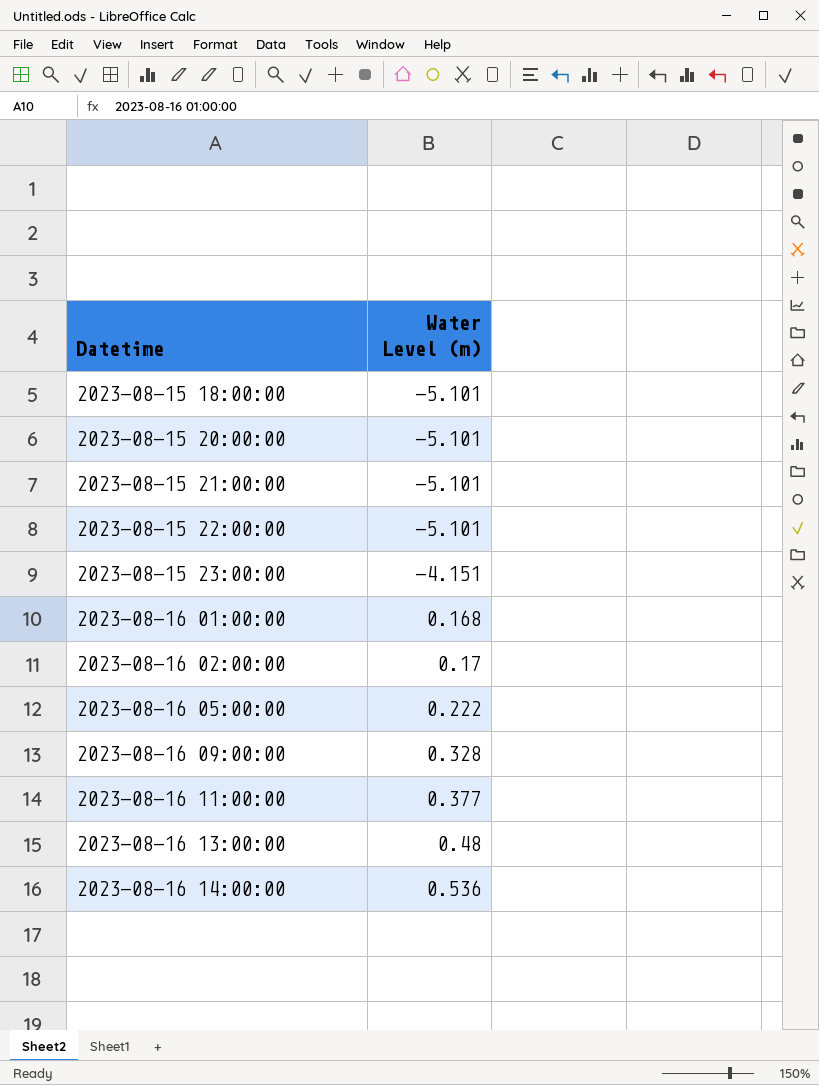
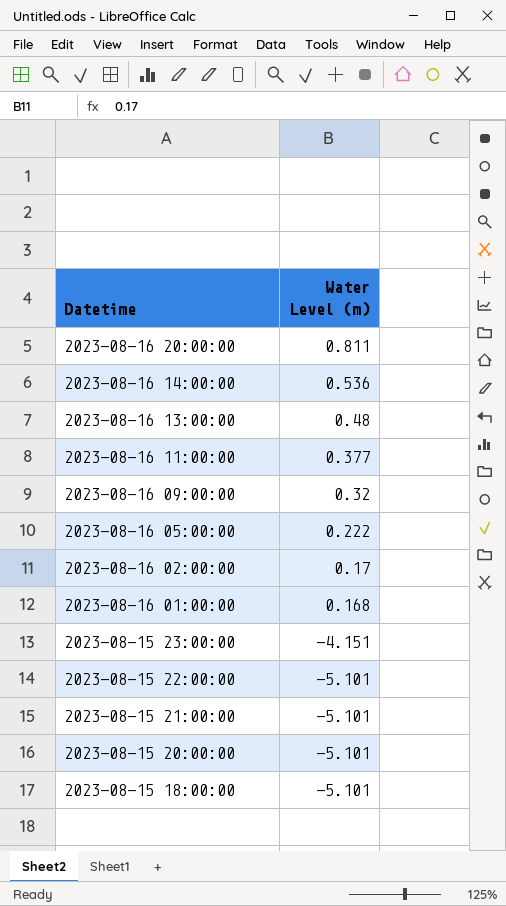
row order: Datetime ascending -> Datetime descending
row 2023-08-16 20:00:00: none -> 0.811
2023-08-16 09:00:00 | Water Level (m): 0.328 -> 0.32

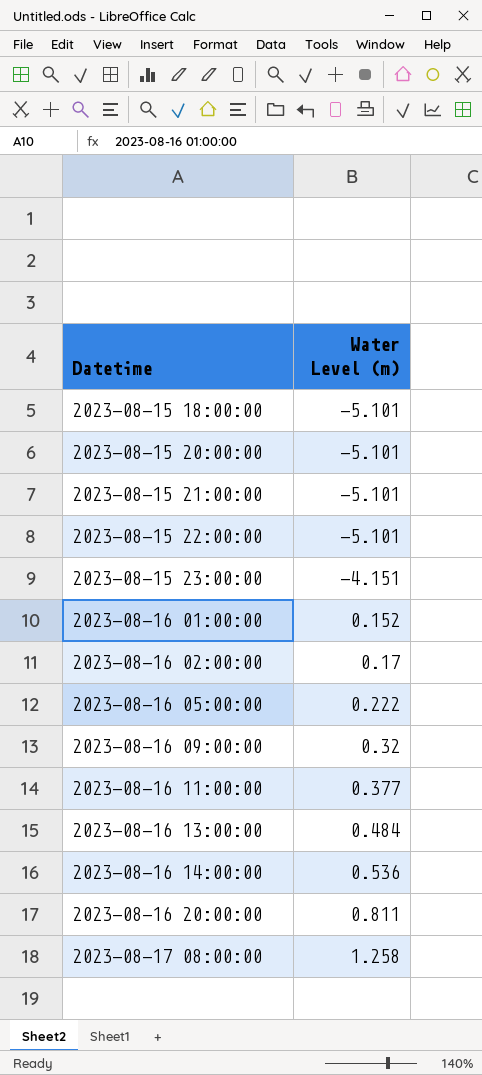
row order: Datetime descending -> Datetime ascending
2023-08-16 01:00:00 | Water Level (m): 0.168 -> 0.152
2023-08-16 13:00:00 | Water Level (m): 0.48 -> 0.484
row 2023-08-17 08:00:00: none -> 1.258

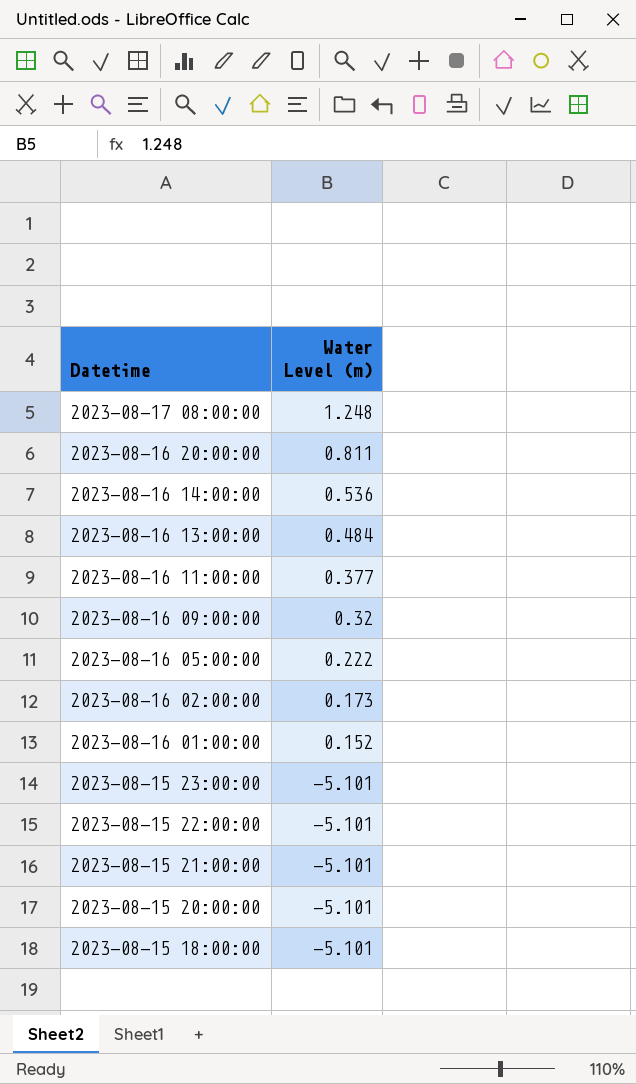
row order: Datetime ascending -> Datetime descending
2023-08-17 08:00:00 | Water Level (m): 1.258 -> 1.248
2023-08-16 02:00:00 | Water Level (m): 0.17 -> 0.173
2023-08-15 23:00:00 | Water Level (m): -4.151 -> -5.101

